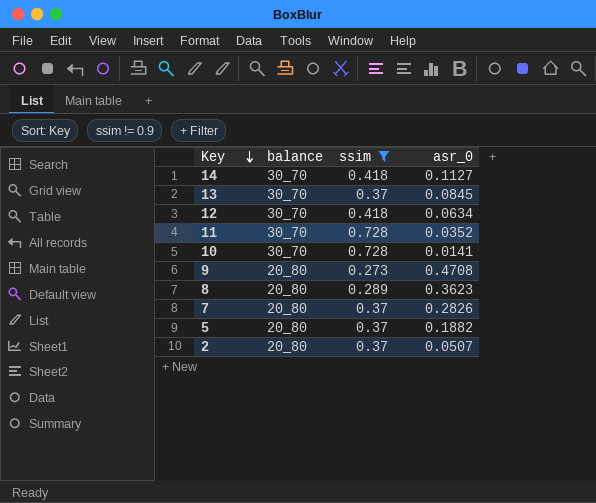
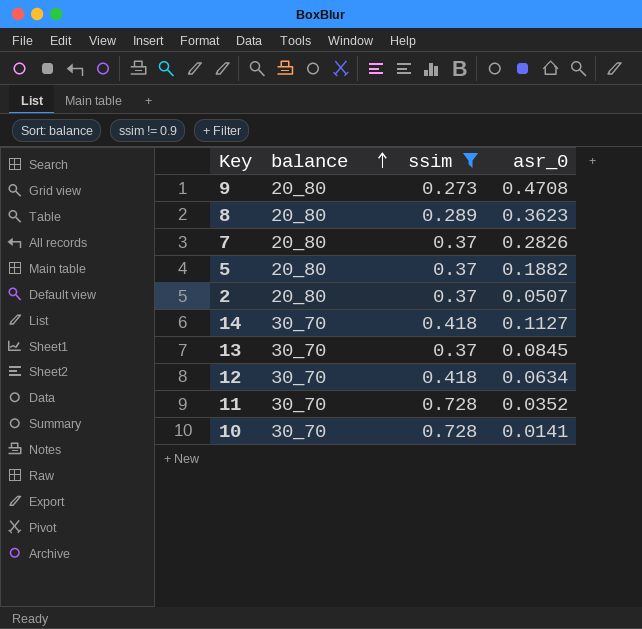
row order: Key descending -> balance ascending

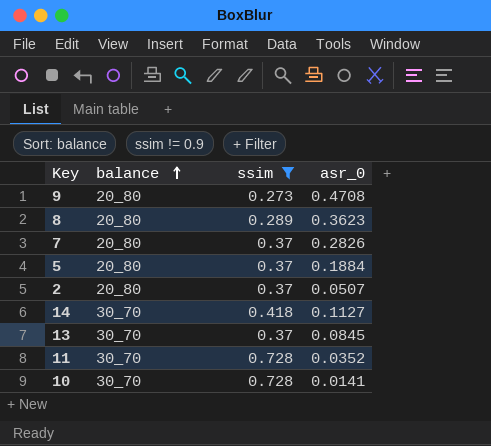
row 12: 30_70 | 0.418 | 0.0634 -> none
5 | asr_0: 0.1882 -> 0.1884

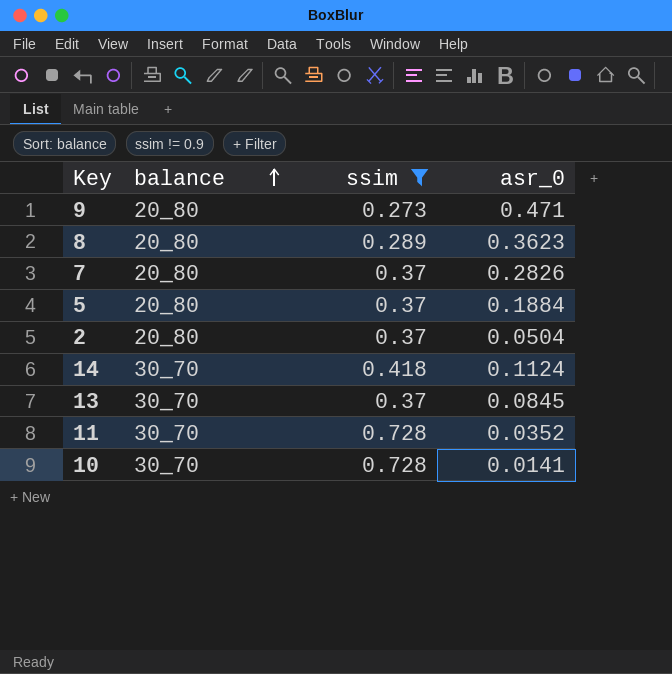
9 | asr_0: 0.4708 -> 0.471
2 | asr_0: 0.0507 -> 0.0504
14 | asr_0: 0.1127 -> 0.1124

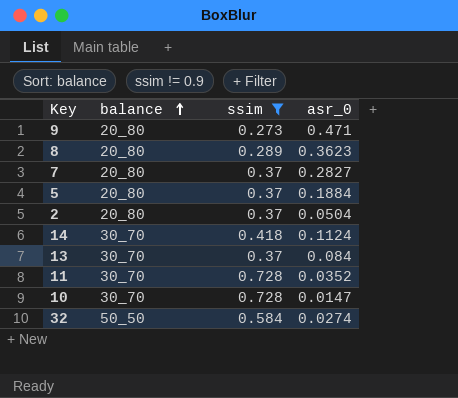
7 | asr_0: 0.2826 -> 0.2827
13 | asr_0: 0.0845 -> 0.084
10 | asr_0: 0.0141 -> 0.0147
row 32: none -> 50_50 | 0.584 | 0.0274

